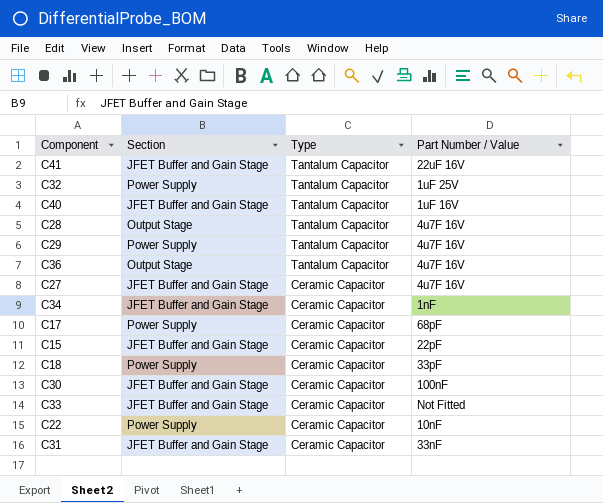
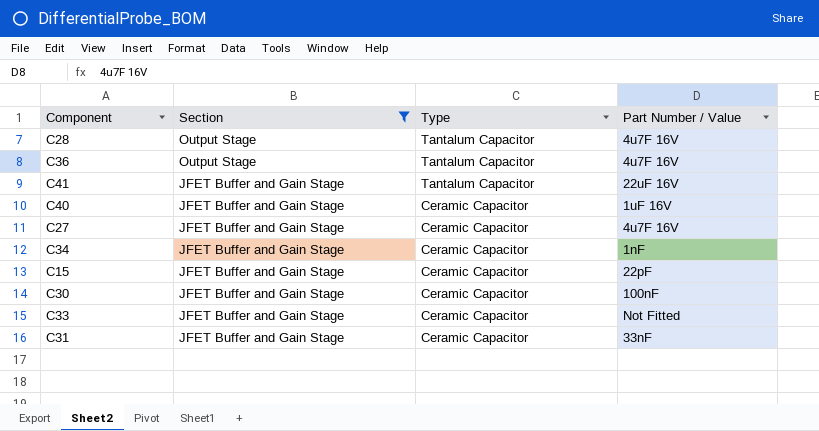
filter: none -> Section != Power Supply
row order: Type descending -> Section descending
C40 | Type: Tantalum Capacitor -> Ceramic Capacitor

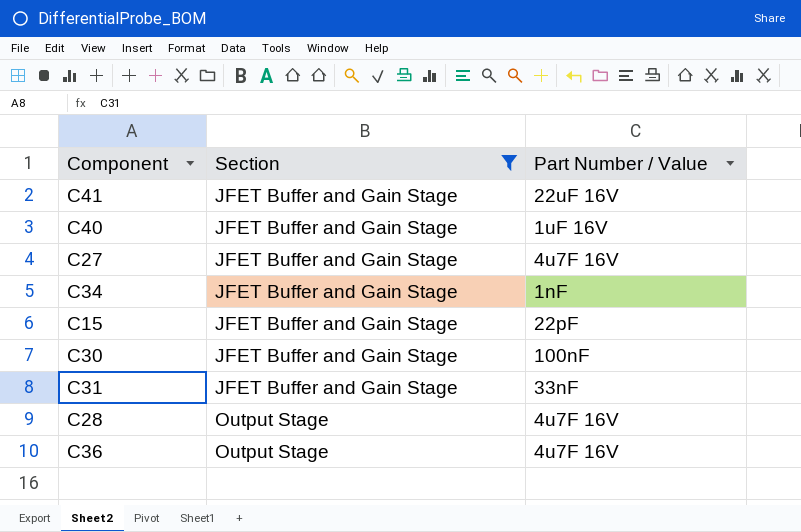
row order: Section descending -> Section ascending
column Type | position: 3 -> none
row C33: JFET Buffer and Gain Stage | Ceramic Capacitor | Not Fitted -> none

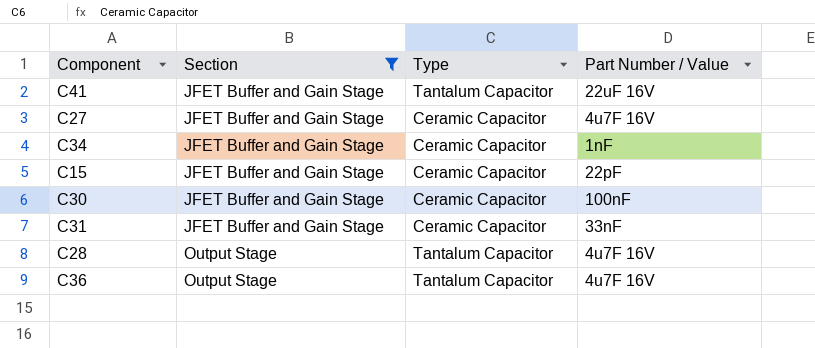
column Type | position: none -> 3
row C40: JFET Buffer and Gain Stage | 1uF 16V -> none

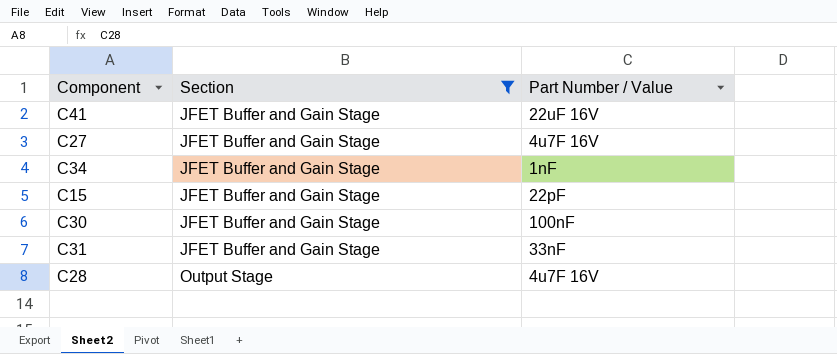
column Type | position: 3 -> none
row C36: Output Stage | Tantalum Capacitor | 4u7F 16V -> none

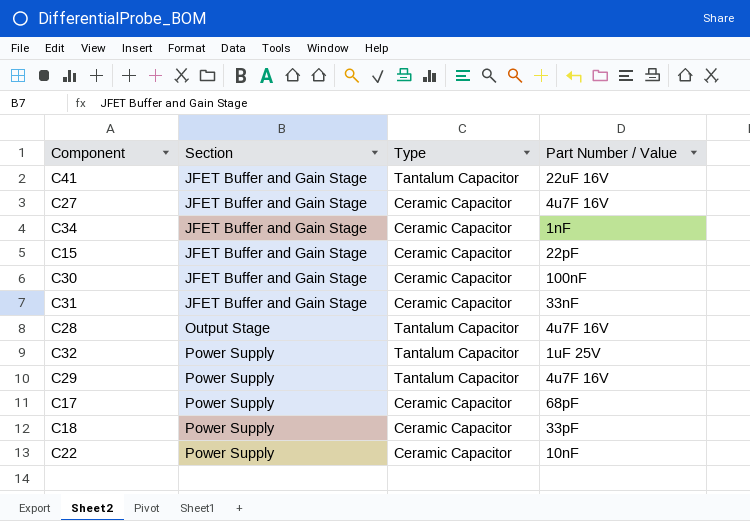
filter: Section != Power Supply -> none
column Type | position: none -> 3

